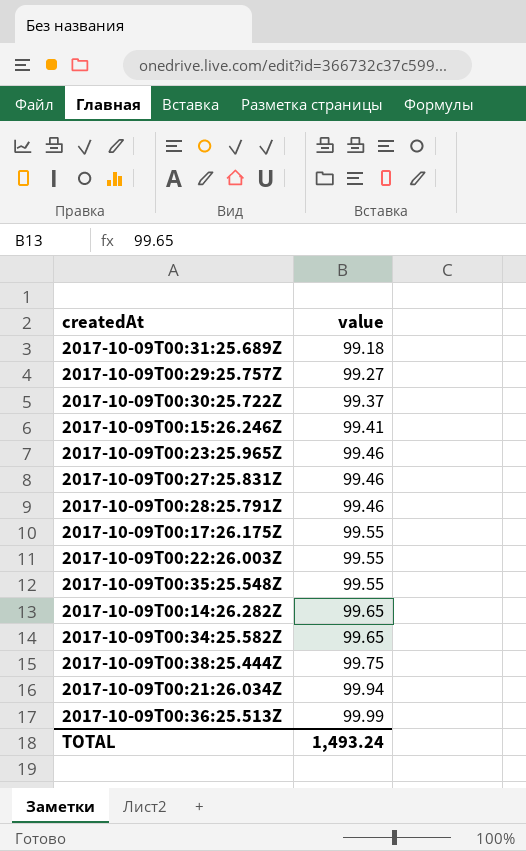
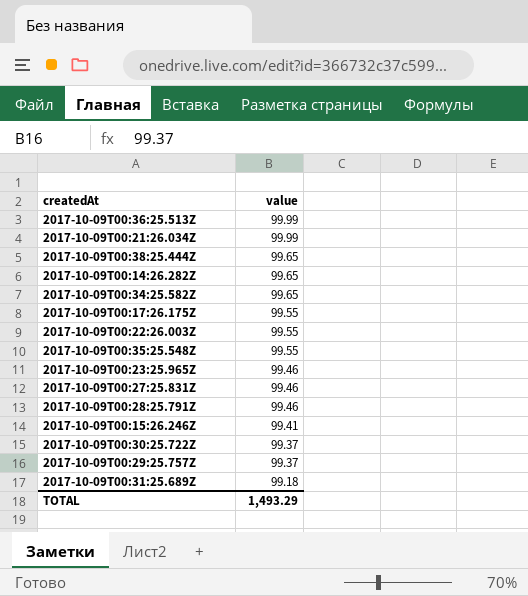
row order: value ascending -> value descending
2017-10-09T00:21:26.034Z | value: 99.94 -> 99.99
2017-10-09T00:38:25.444Z | value: 99.75 -> 99.65
2017-10-09T00:29:25.757Z | value: 99.27 -> 99.37
TOTAL | value: 1,493.24 -> 1,493.29

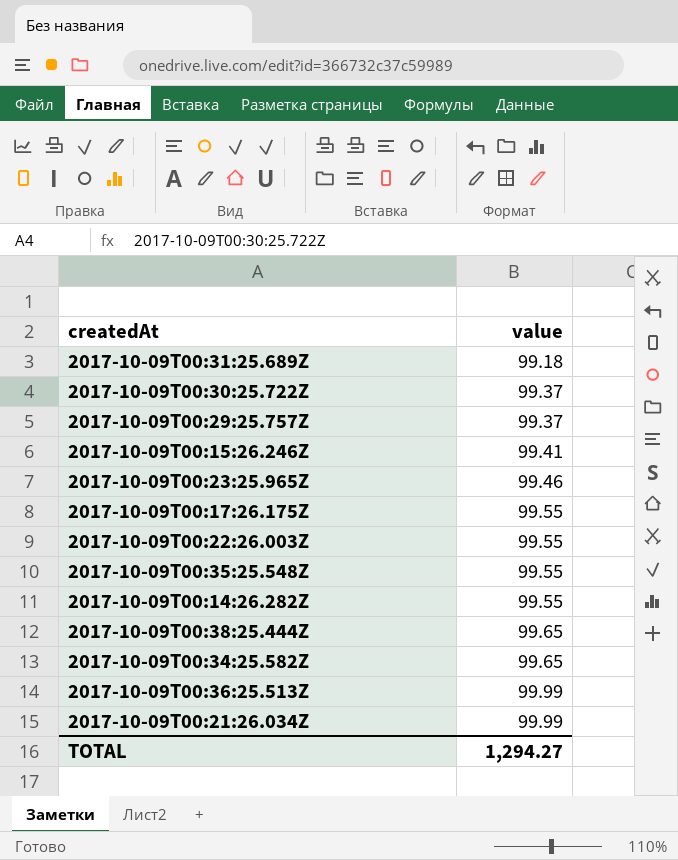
row order: value descending -> value ascending
row 2017-10-09T00:27:25.831Z: 99.46 -> none
row 2017-10-09T00:28:25.791Z: 99.46 -> none
2017-10-09T00:14:26.282Z | value: 99.65 -> 99.55
TOTAL | value: 1,493.29 -> 1,294.27

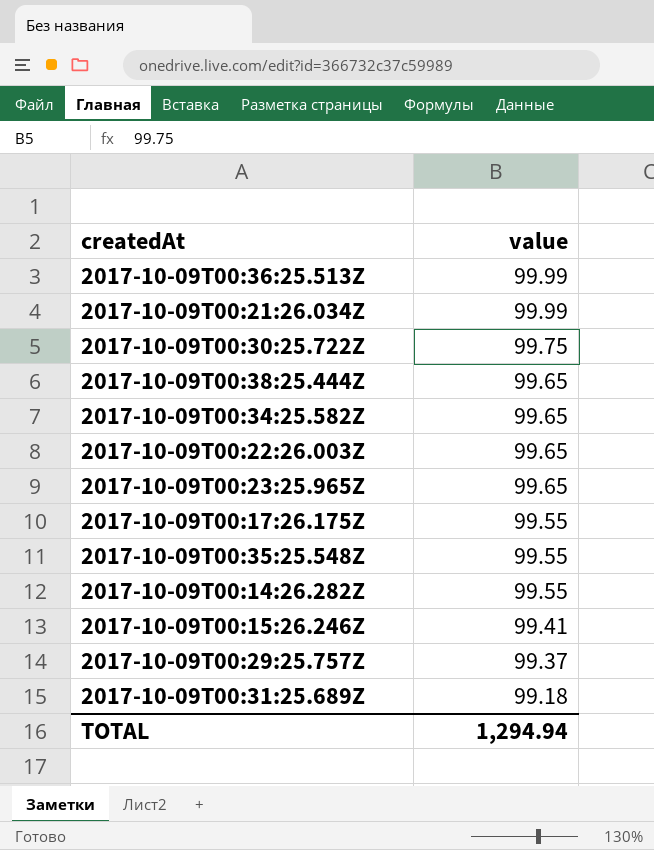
row order: value ascending -> value descending
2017-10-09T00:30:25.722Z | value: 99.37 -> 99.75
2017-10-09T00:22:26.003Z | value: 99.55 -> 99.65
2017-10-09T00:23:25.965Z | value: 99.46 -> 99.65
TOTAL | value: 1,294.27 -> 1,294.94

